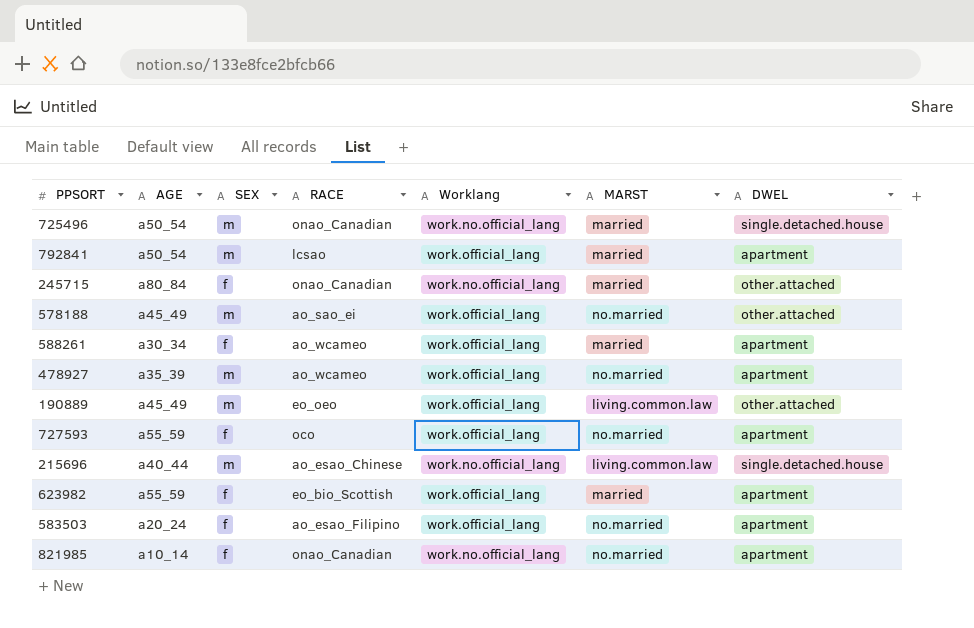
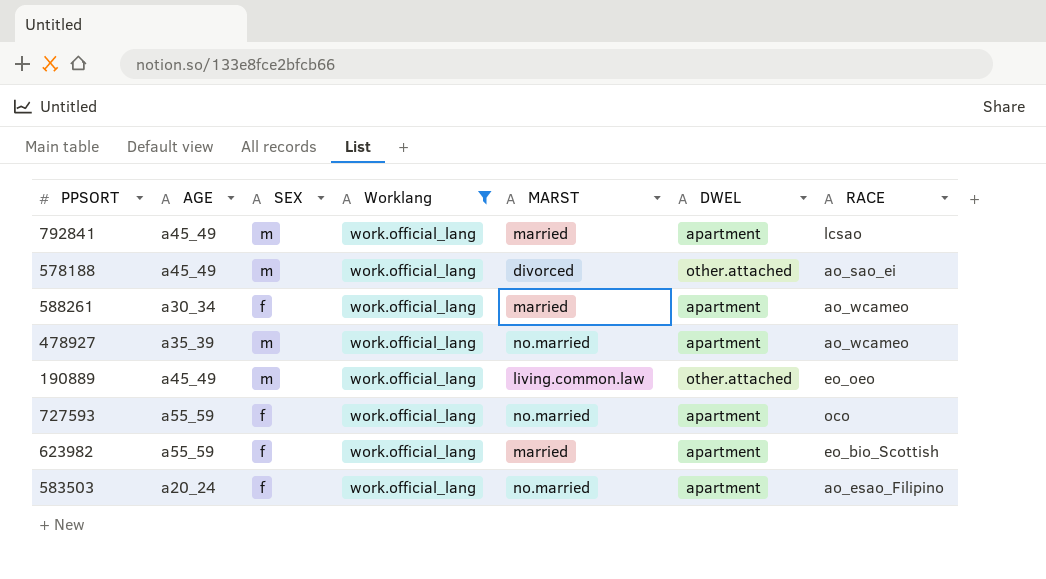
filter: none -> Worklang = work.official_lang
column RACE | position: 4 -> 7
792841 | AGE: a50_54 -> a45_49
578188 | MARST: no.married -> divorced

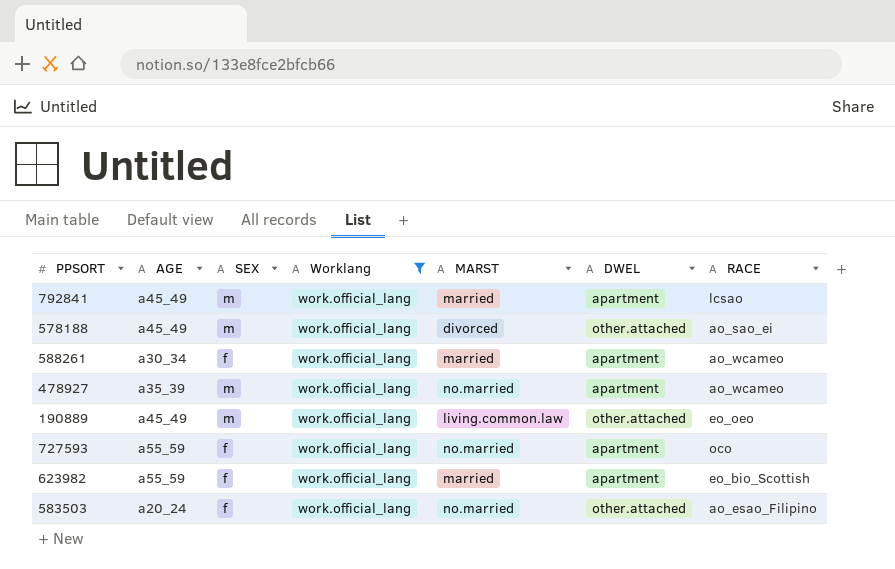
583503 | DWEL: apartment -> other.attached

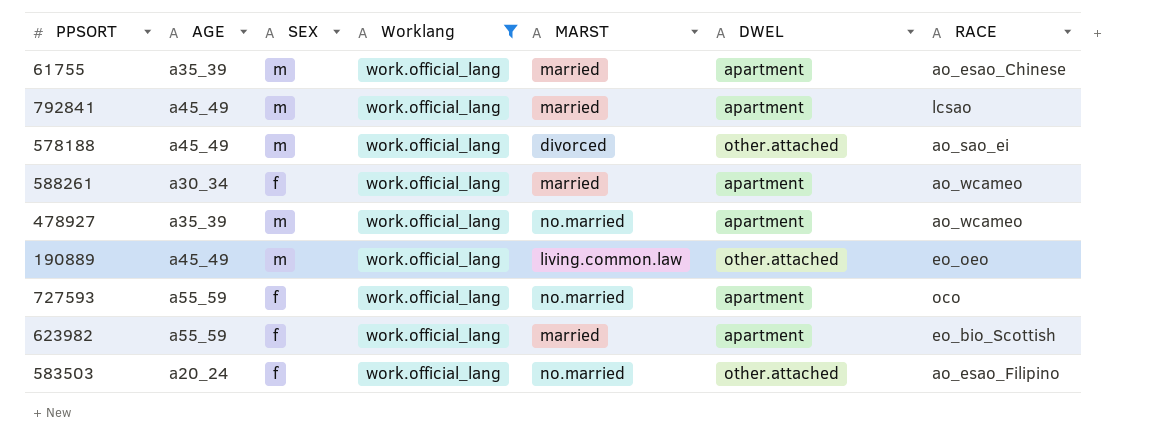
row 61755: none -> a35_39 | m | work.official_lang | married | apartment | ao_esao_Chinese

